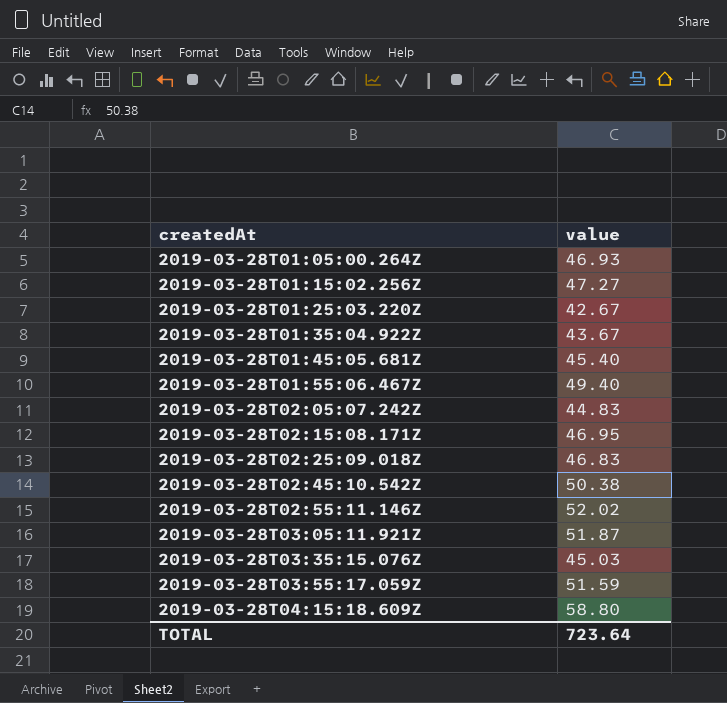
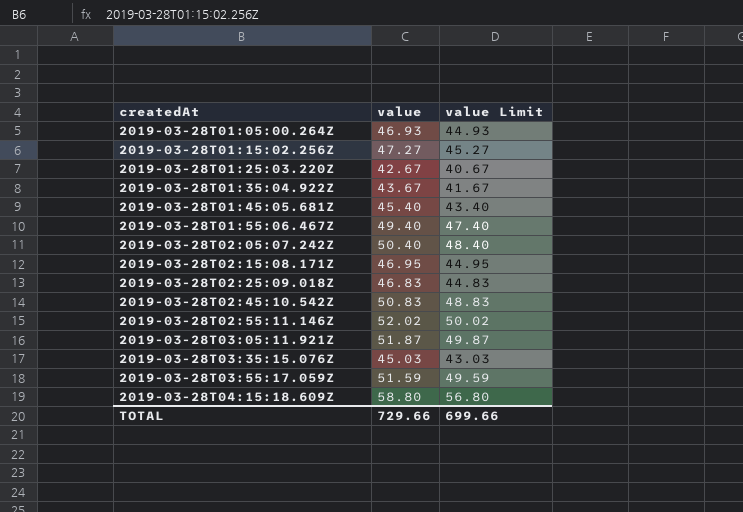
column value Limit | formula: none -> [value] - 2
2019-03-28T02:05:07.242Z | value: 44.83 -> 50.40
2019-03-28T02:45:10.542Z | value: 50.38 -> 50.83
TOTAL | value: 723.64 -> 729.66

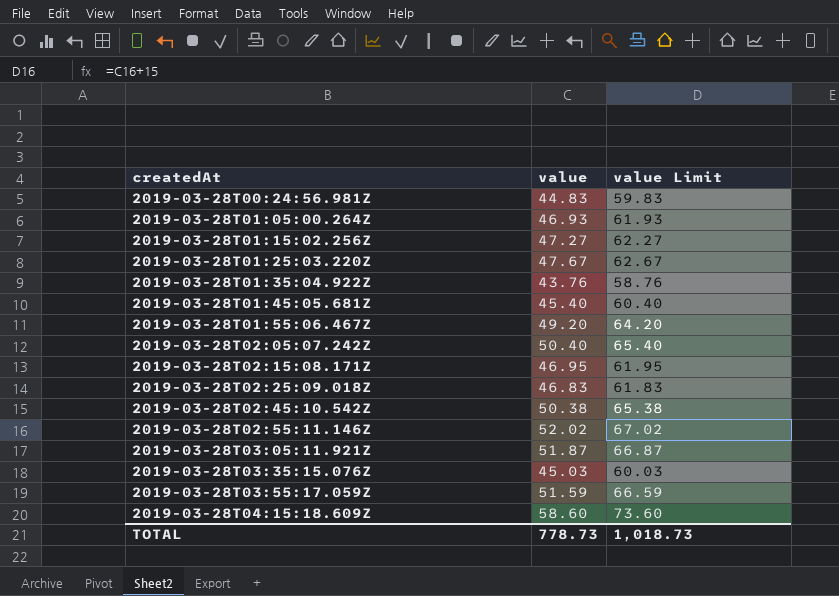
column value Limit | formula: [value] - 2 -> [value] + 15
row 2019-03-28T00:24:56.981Z: none -> 44.83 | 59.83
2019-03-28T01:25:03.220Z | value: 42.67 -> 47.67
2019-03-28T01:35:04.922Z | value: 43.67 -> 43.76
2019-03-28T01:55:06.467Z | value: 49.40 -> 49.20
2019-03-28T02:45:10.542Z | value: 50.83 -> 50.38
2019-03-28T04:15:18.609Z | value: 58.80 -> 58.60
TOTAL | value: 729.66 -> 778.73
TOTAL | value Limit: 699.66 -> 1,018.73

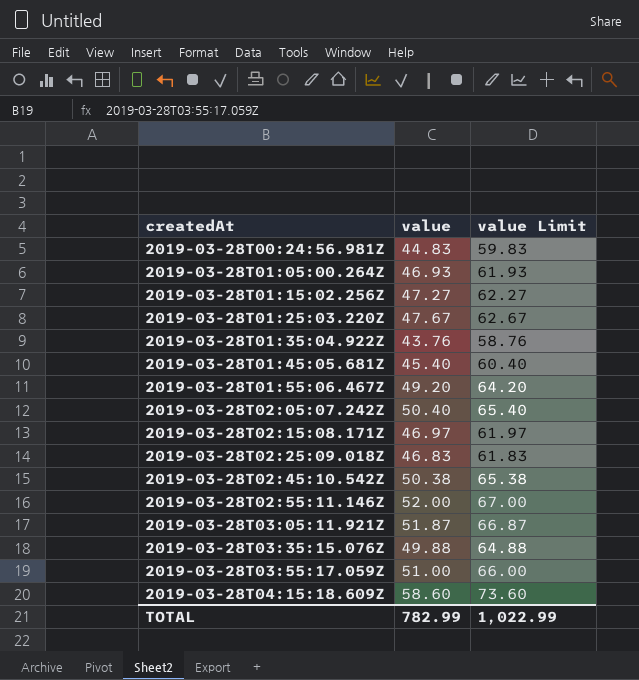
2019-03-28T02:15:08.171Z | value: 46.95 -> 46.97
2019-03-28T02:15:08.171Z | value Limit: 61.95 -> 61.97
2019-03-28T02:55:11.146Z | value: 52.02 -> 52.00
2019-03-28T02:55:11.146Z | value Limit: 67.02 -> 67.00
2019-03-28T03:35:15.076Z | value: 45.03 -> 49.88
2019-03-28T03:35:15.076Z | value Limit: 60.03 -> 64.88
2019-03-28T03:55:17.059Z | value: 51.59 -> 51.00
2019-03-28T03:55:17.059Z | value Limit: 66.59 -> 66.00
TOTAL | value: 778.73 -> 782.99
TOTAL | value Limit: 1,018.73 -> 1,022.99

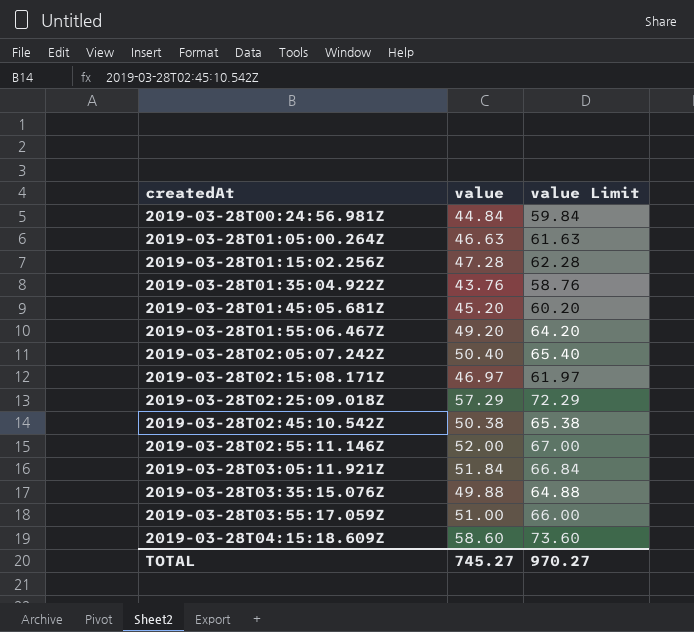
row 2019-03-28T01:25:03.220Z: 47.67 | 62.67 -> none
2019-03-28T00:24:56.981Z | value: 44.83 -> 44.84
2019-03-28T00:24:56.981Z | value Limit: 59.83 -> 59.84
2019-03-28T01:05:00.264Z | value: 46.93 -> 46.63
2019-03-28T01:05:00.264Z | value Limit: 61.93 -> 61.63
2019-03-28T01:15:02.256Z | value: 47.27 -> 47.28
2019-03-28T01:15:02.256Z | value Limit: 62.27 -> 62.28
2019-03-28T01:45:05.681Z | value: 45.40 -> 45.20
2019-03-28T01:45:05.681Z | value Limit: 60.40 -> 60.20
2019-03-28T02:25:09.018Z | value: 46.83 -> 57.29
2019-03-28T02:25:09.018Z | value Limit: 61.83 -> 72.29
2019-03-28T03:05:11.921Z | value: 51.87 -> 51.84
2019-03-28T03:05:11.921Z | value Limit: 66.87 -> 66.84
TOTAL | value: 782.99 -> 745.27
TOTAL | value Limit: 1,022.99 -> 970.27

